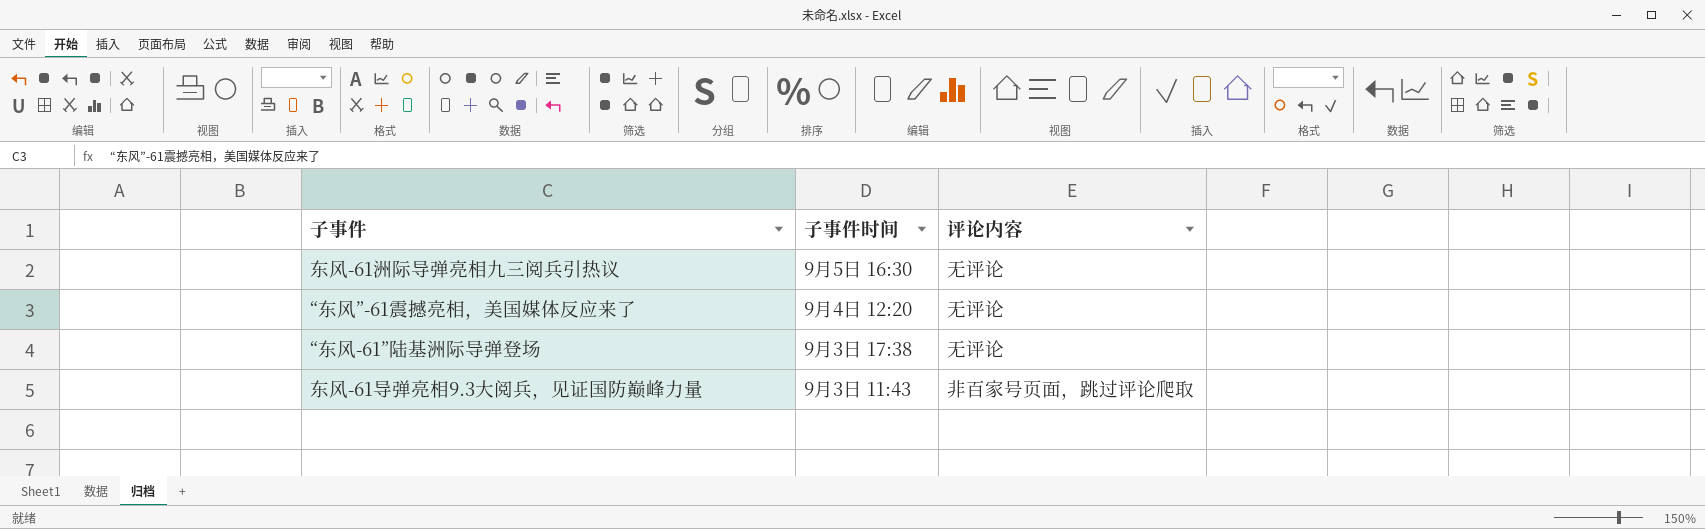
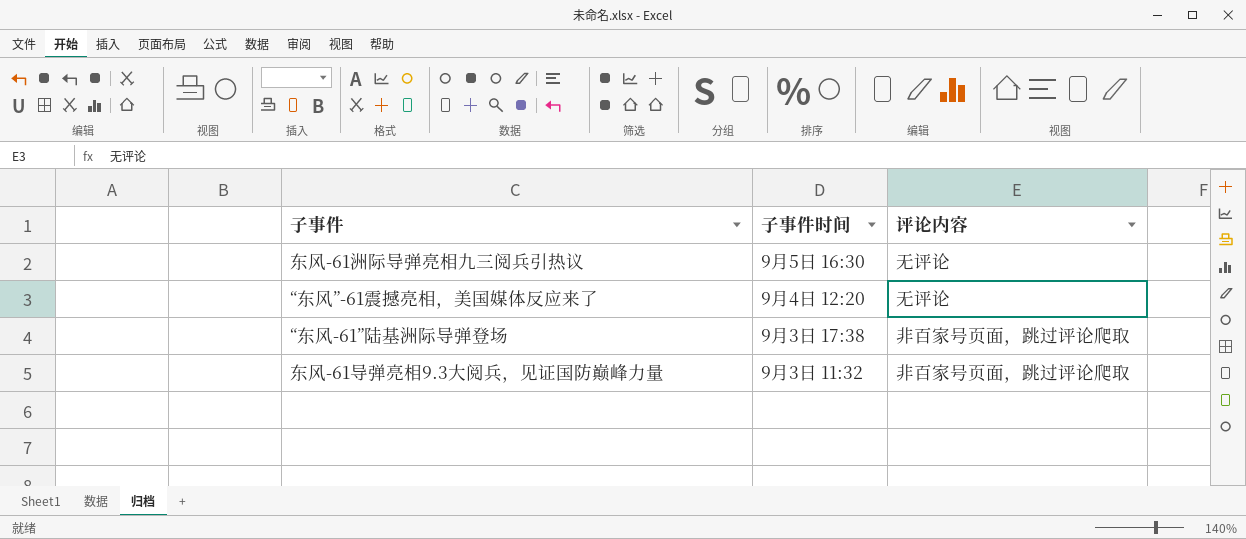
“东风-61”陆基洲际导弹登场 | 评论内容: 无评论 -> 非百家号页面，跳过评论爬取
东风-61导弹亮相9.3大阅兵，见证国防巅峰力量 | 子事件时间: 9月3日 11:43 -> 9月3日 11:32

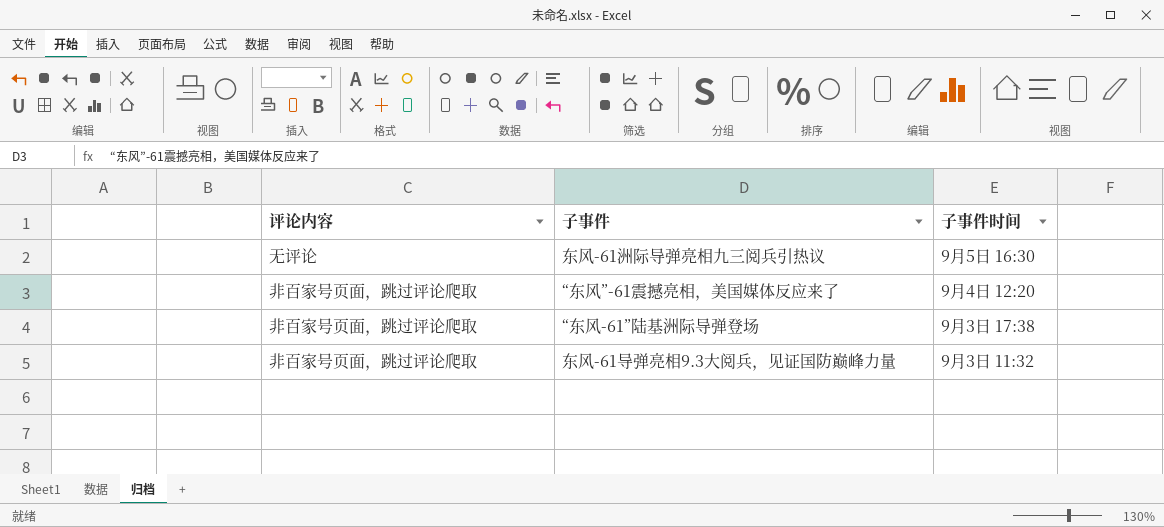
column 评论内容 | position: 3 -> 1
“东风”-61震撼亮相，美国媒体反应来了 | 评论内容: 无评论 -> 非百家号页面，跳过评论爬取

